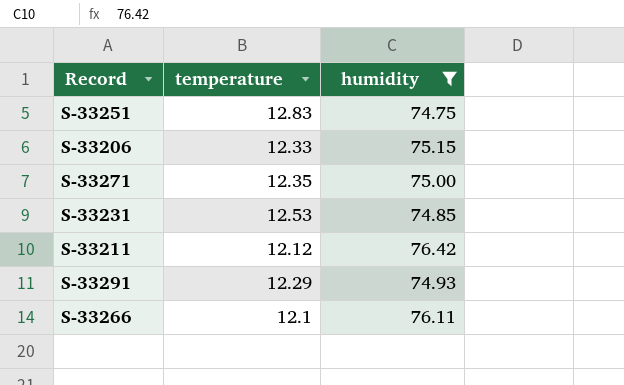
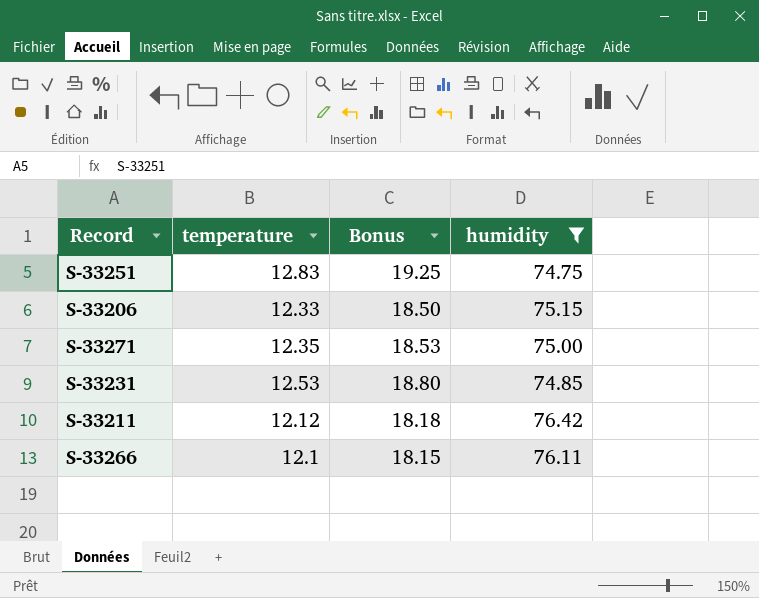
column Bonus | formula: none -> [temperature] * 1.5
row S-33291: 12.29 | 74.93 -> none

